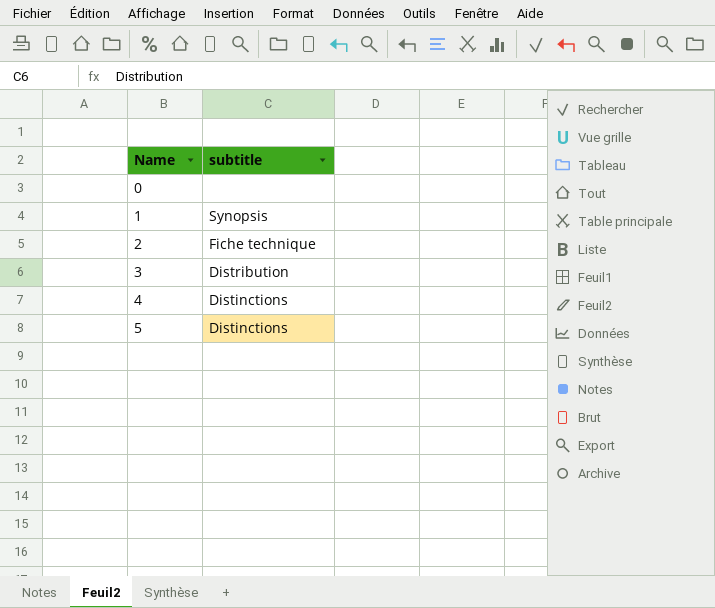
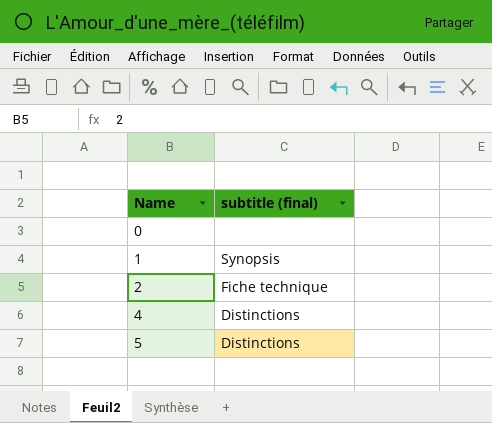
column name: subtitle -> subtitle (final)
row 3: Distribution -> none

